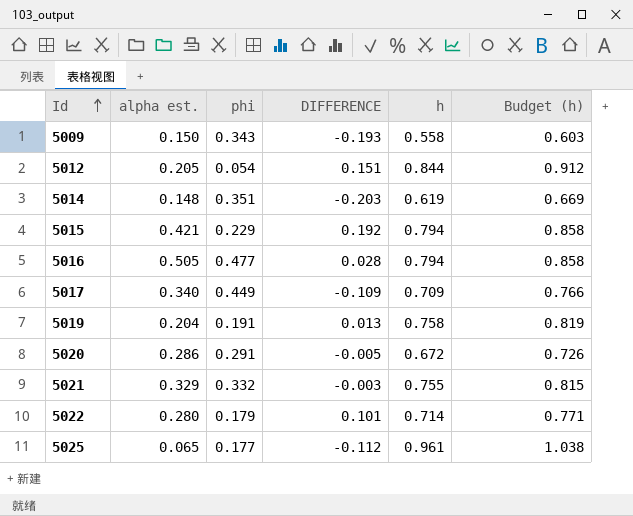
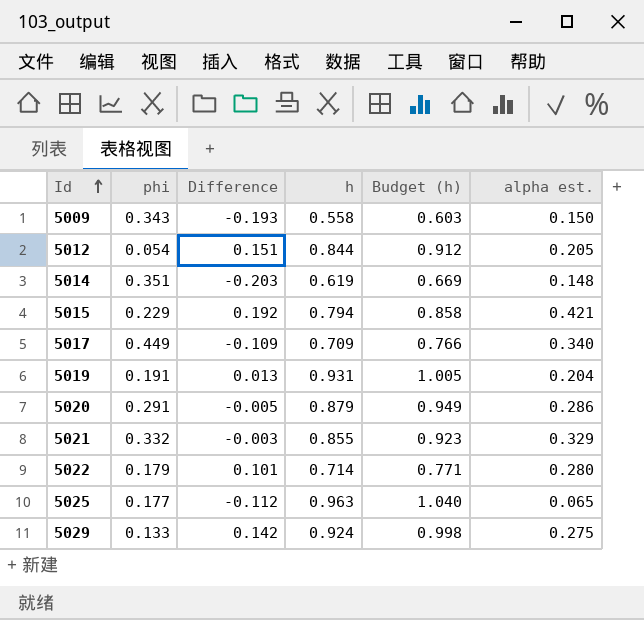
column name: DIFFERENCE -> Difference
column alpha est. | position: 2 -> 6
row 5016: 0.505 | 0.477 | 0.028 | 0.794 | 0.858 -> none
5019 | h: 0.758 -> 0.931
5019 | Budget (h): 0.819 -> 1.005
5020 | h: 0.672 -> 0.879
5020 | Budget (h): 0.726 -> 0.949
5021 | h: 0.755 -> 0.855
5021 | Budget (h): 0.815 -> 0.923
5025 | h: 0.961 -> 0.963
5025 | Budget (h): 1.038 -> 1.040
row 5029: none -> 0.133 | 0.142 | 0.924 | 0.998 | 0.275

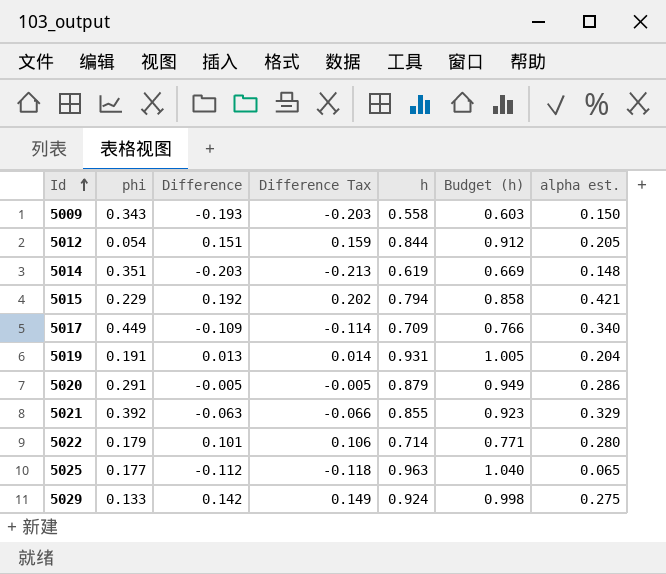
column Difference Tax | formula: none -> [Difference] * 1.05
5021 | phi: 0.332 -> 0.392
5021 | Difference: -0.003 -> -0.063

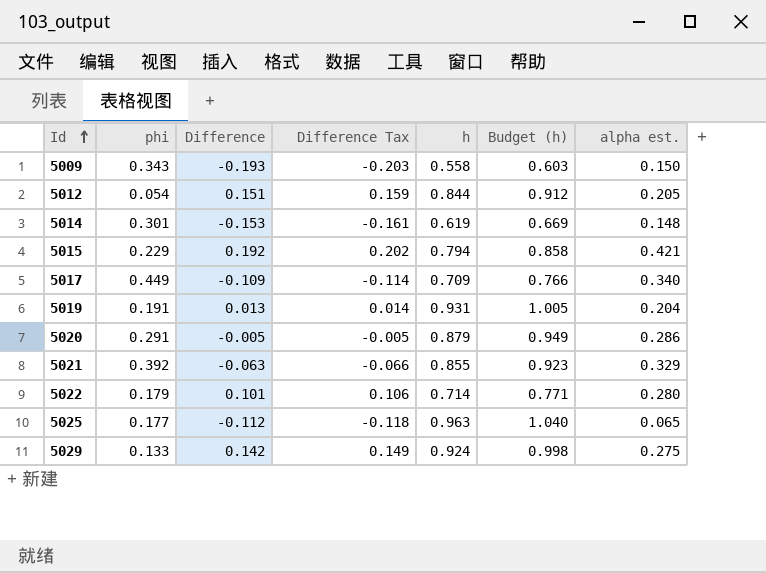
5014 | phi: 0.351 -> 0.301
5014 | Difference: -0.203 -> -0.153
5014 | Difference Tax: -0.213 -> -0.161

